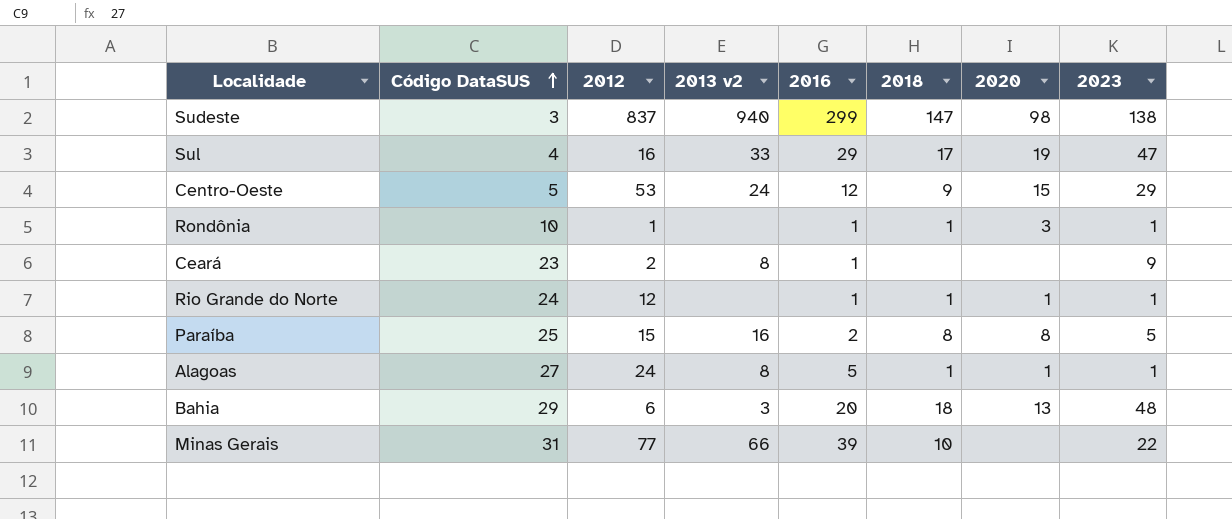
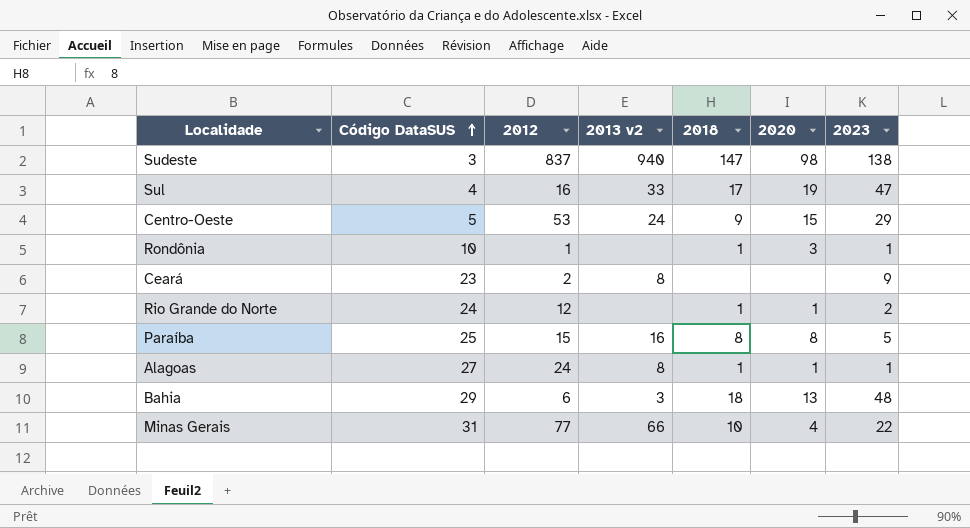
column 2016 | position: 5 -> none
Rio Grande do Norte | 2023: 1 -> 2
Minas Gerais | 2020: none -> 4

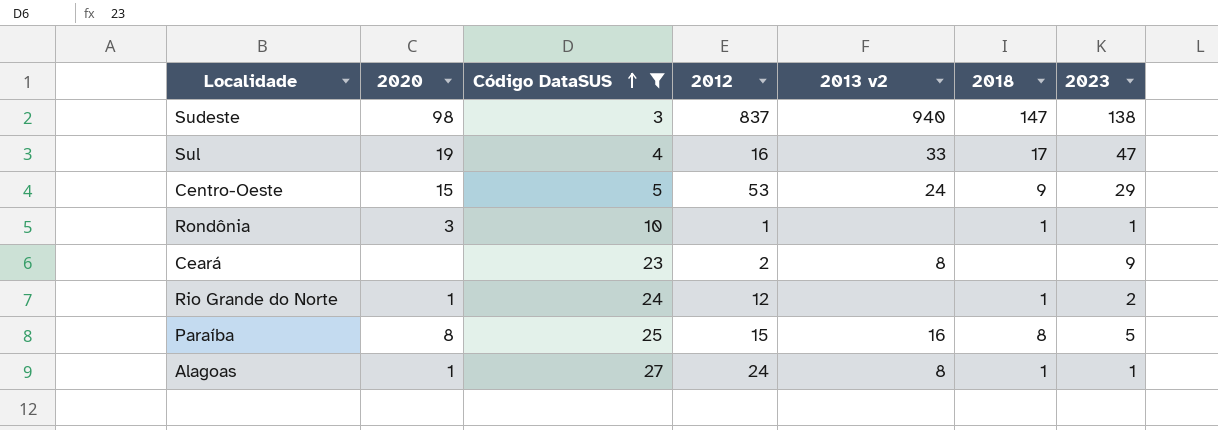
filter: none -> Código DataSUS <= 27
column 2020 | position: 6 -> 2

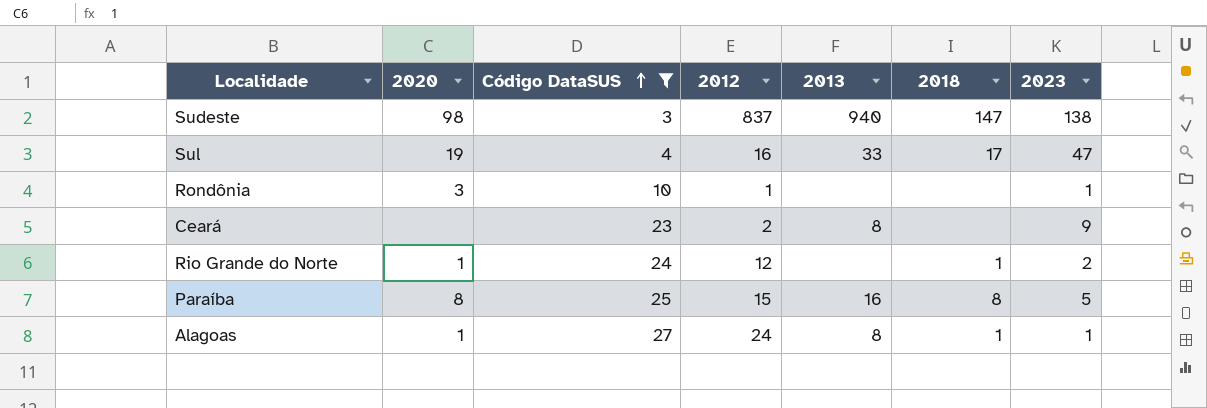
column name: 2013 v2 -> 2013
row Centro-Oeste: 15 | 5 | 53 | 24 | 9 | 29 -> none
Rondônia | 2018: 1 -> none

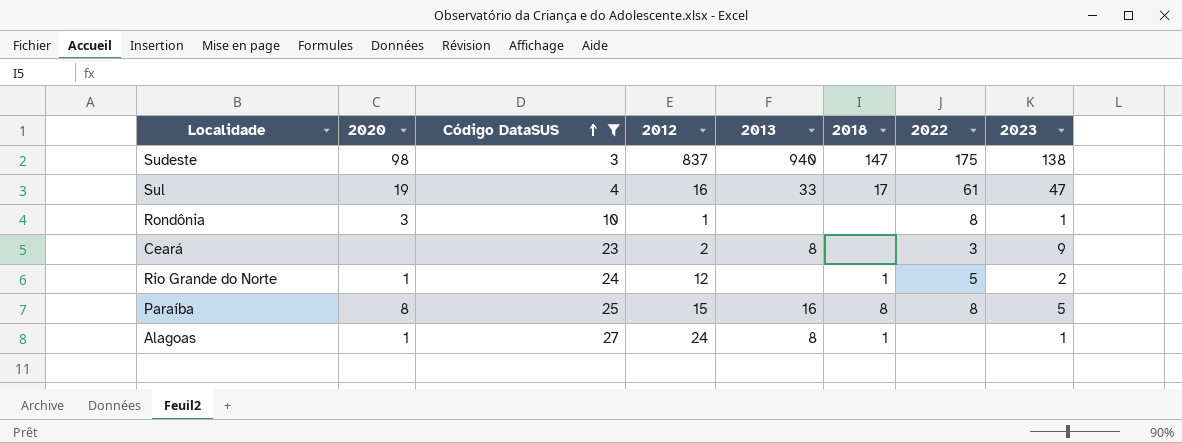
column 2022 | position: none -> 7

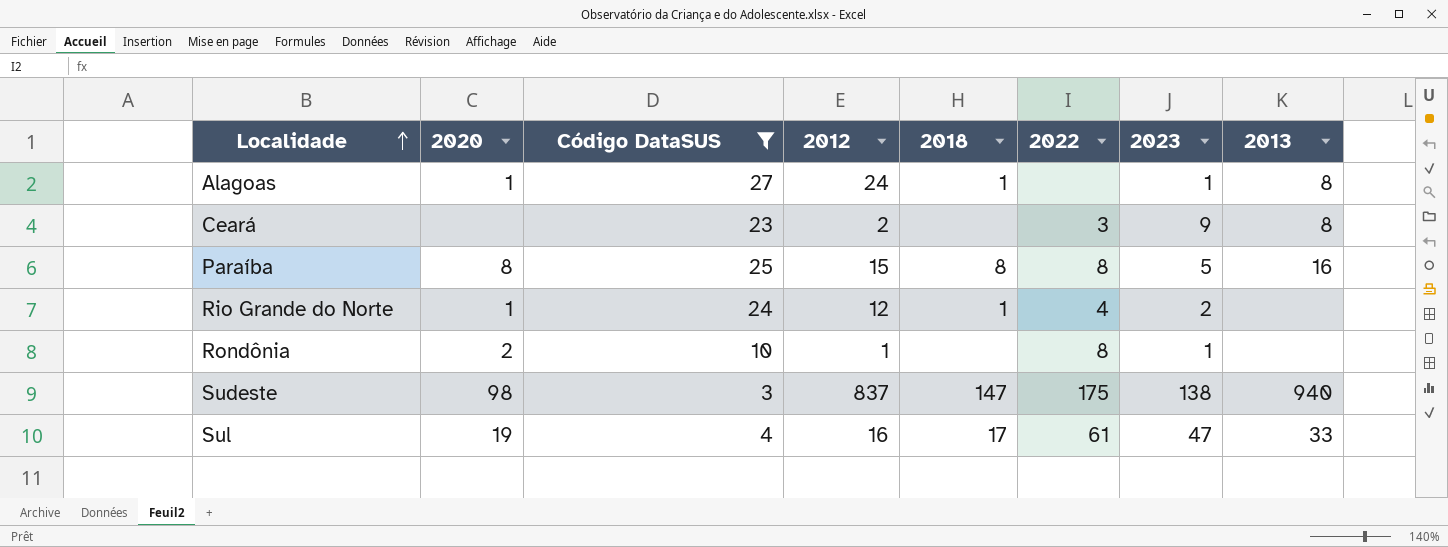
row order: Código DataSUS ascending -> Localidade ascending
column 2013 | position: 5 -> 8
Rio Grande do Norte | 2022: 5 -> 4
Rondônia | 2020: 3 -> 2

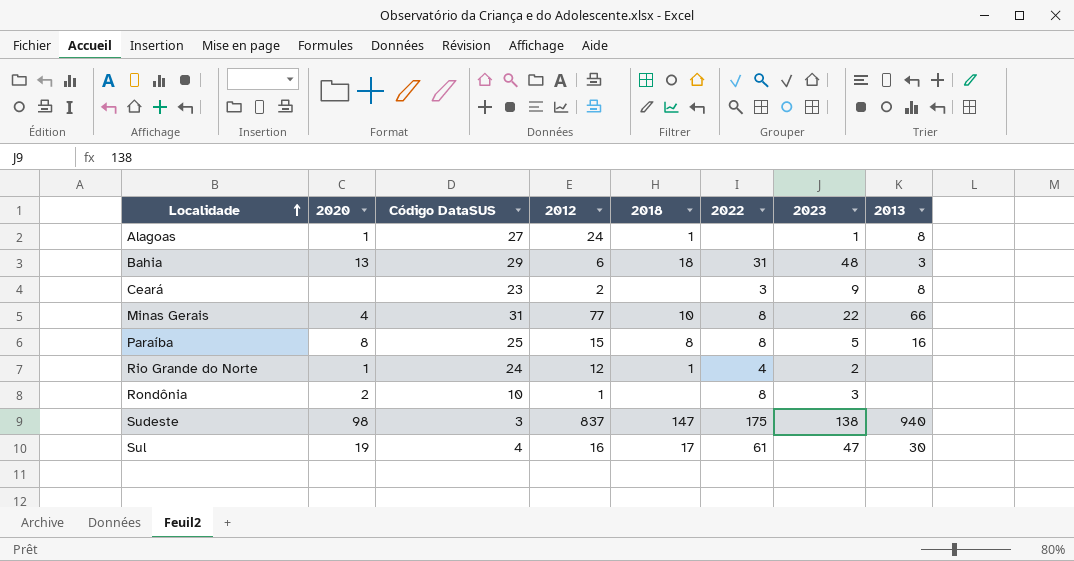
filter: Código DataSUS <= 27 -> none
Rondônia | 2023: 1 -> 3
Sul | 2013: 33 -> 30

